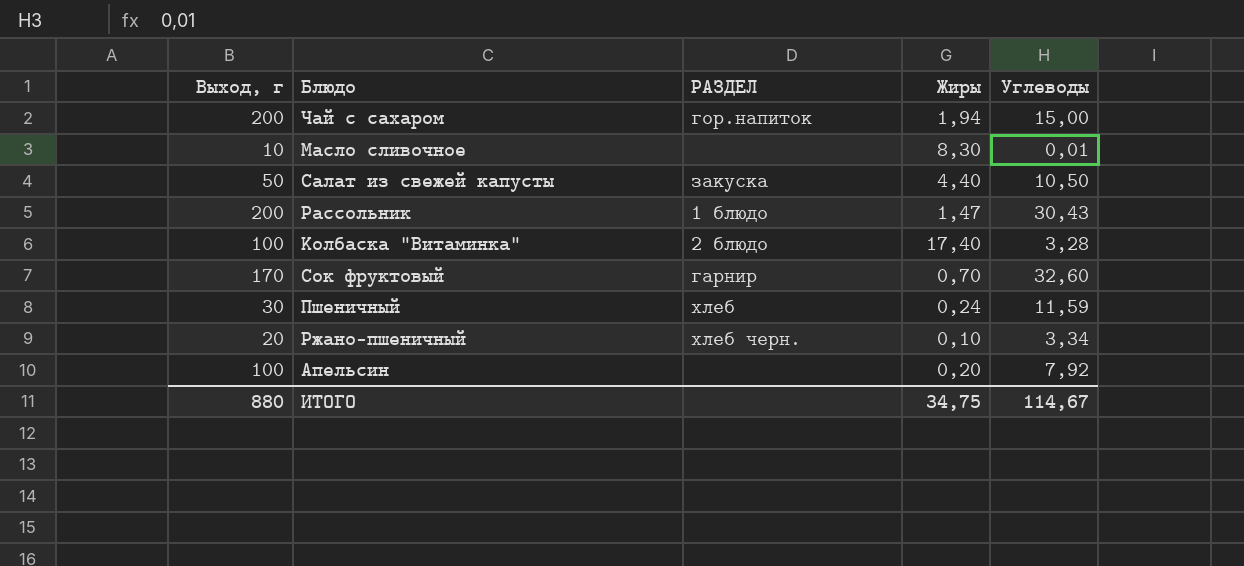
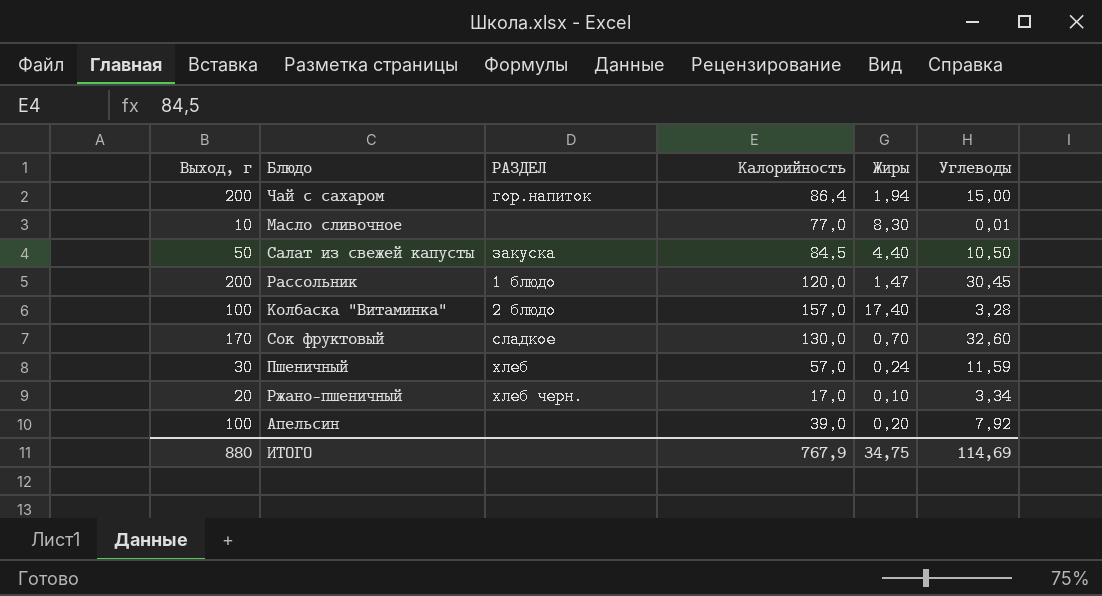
column Калорийность | position: none -> 4
Рассольник | Углеводы: 30,43 -> 30,45
Сок фруктовый | РАЗДЕЛ: гарнир -> сладкое
ИТОГО | Углеводы: 114,67 -> 114,69

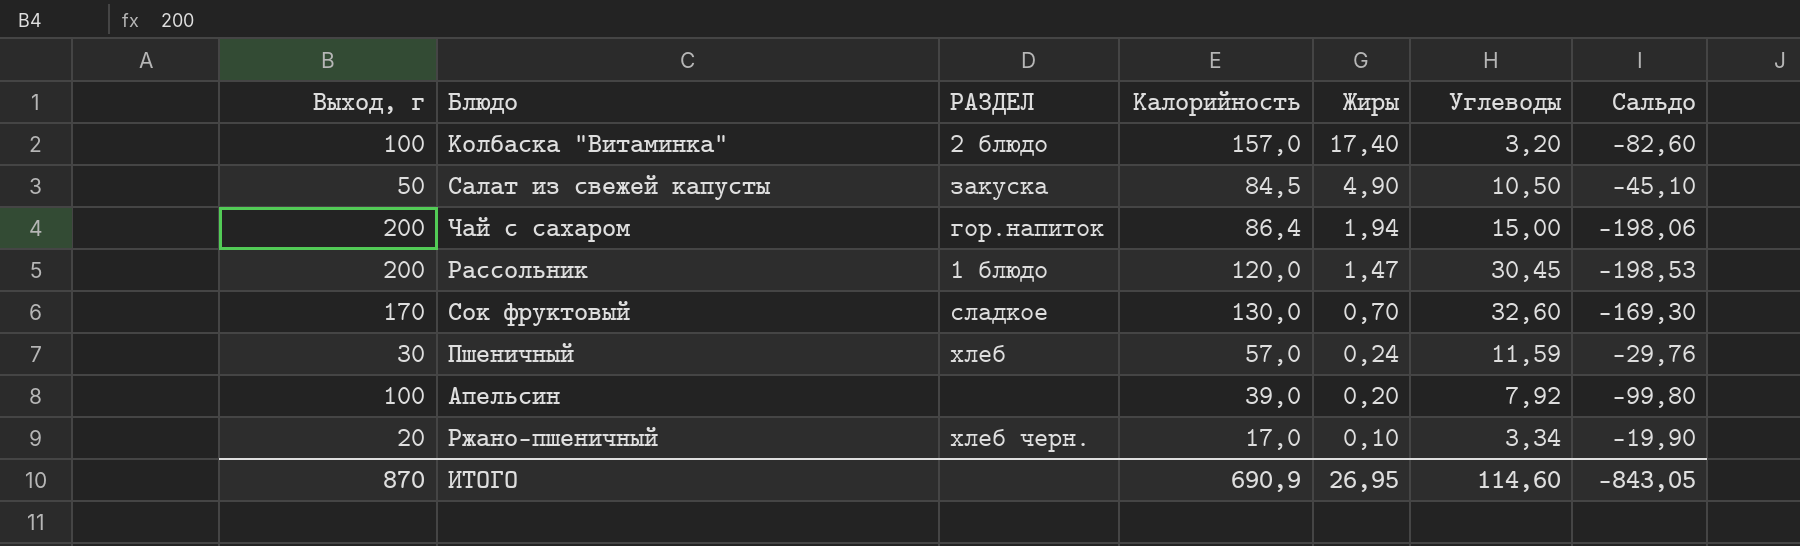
row order: none -> Жиры descending
column Сальдо | formula: none -> [Жиры] - [Выход, г]
row Масло сливочное: 10 | none | 77,0 | 8,30 | 0,01 -> none
Колбаска "Витаминка" | Углеводы: 3,28 -> 3,20
Салат из свежей капусты | Жиры: 4,40 -> 4,90
ИТОГО | Выход, г: 880 -> 870
ИТОГО | Калорийность: 767,9 -> 690,9
ИТОГО | Жиры: 34,75 -> 26,95
ИТОГО | Углеводы: 114,69 -> 114,60

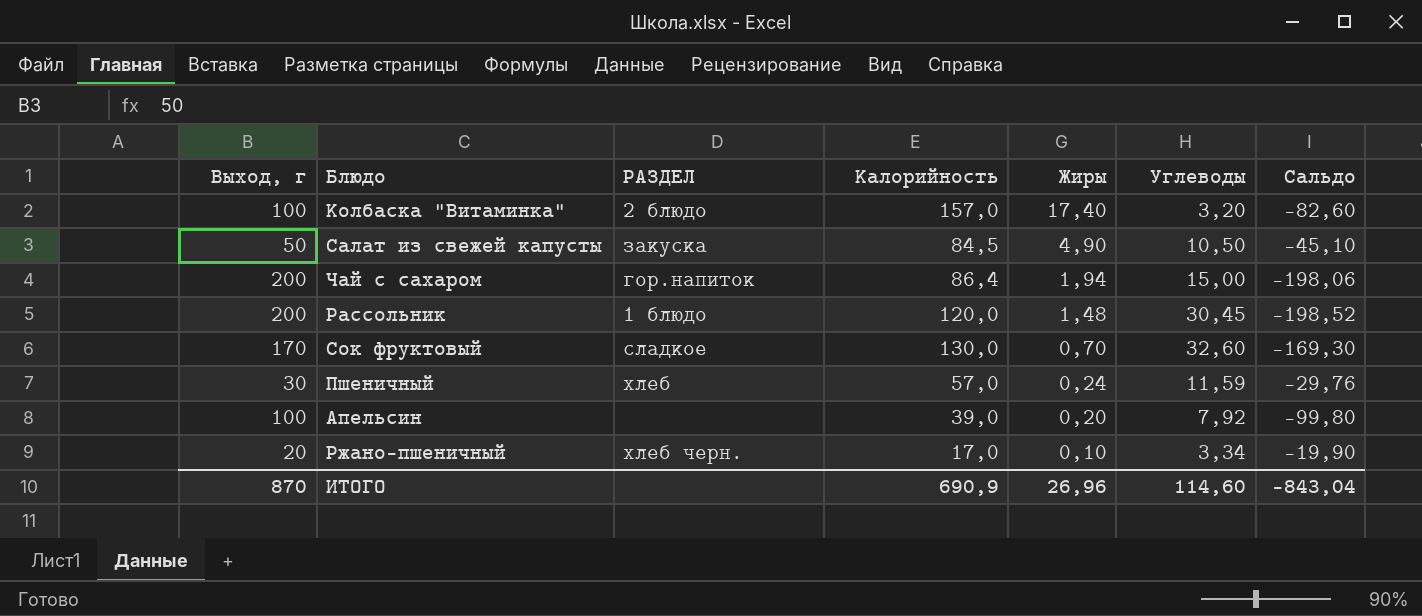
Рассольник | Жиры: 1,47 -> 1,48
Рассольник | Сальдо: -198,53 -> -198,52
ИТОГО | Жиры: 26,95 -> 26,96
ИТОГО | Сальдо: -843,05 -> -843,04

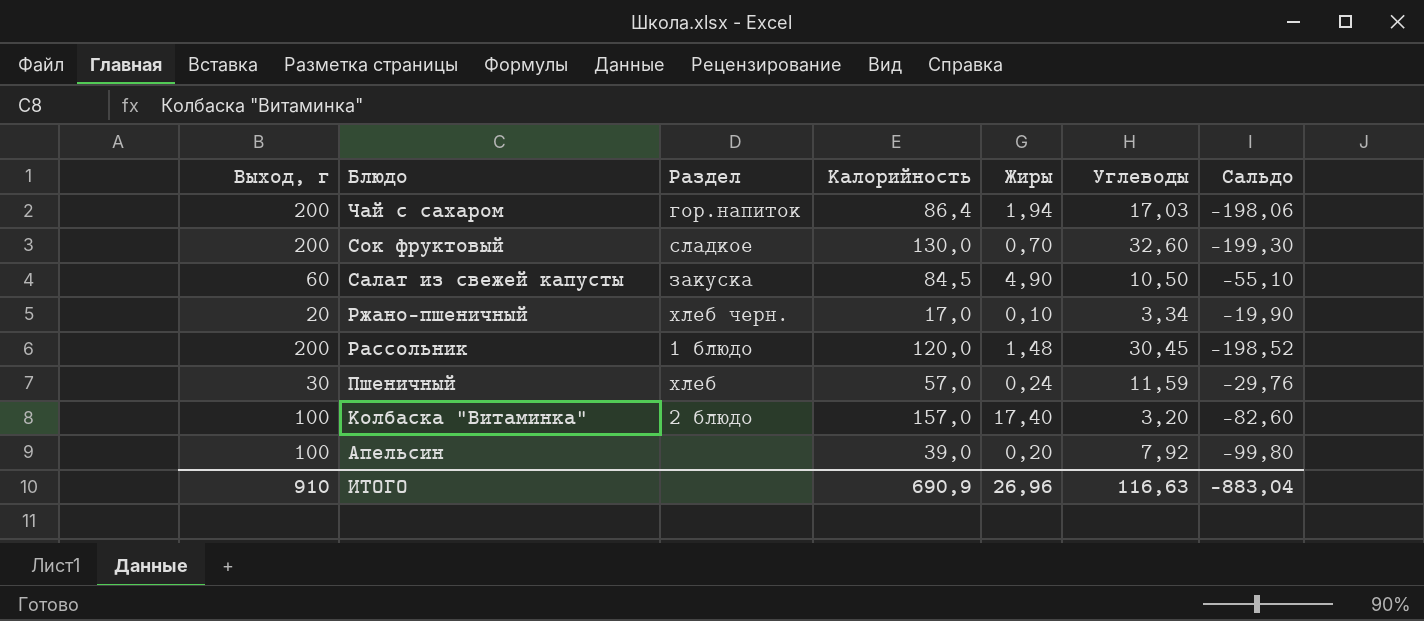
row order: Жиры descending -> Блюдо descending
column name: РАЗДЕЛ -> Раздел
Чай с сахаром | Углеводы: 15,00 -> 17,03
Сок фруктовый | Выход, г: 170 -> 200
Сок фруктовый | Сальдо: -169,30 -> -199,30
Салат из свежей капусты | Выход, г: 50 -> 60
Салат из свежей капусты | Сальдо: -45,10 -> -55,10
ИТОГО | Выход, г: 870 -> 910
ИТОГО | Углеводы: 114,60 -> 116,63
ИТОГО | Сальдо: -843,04 -> -883,04

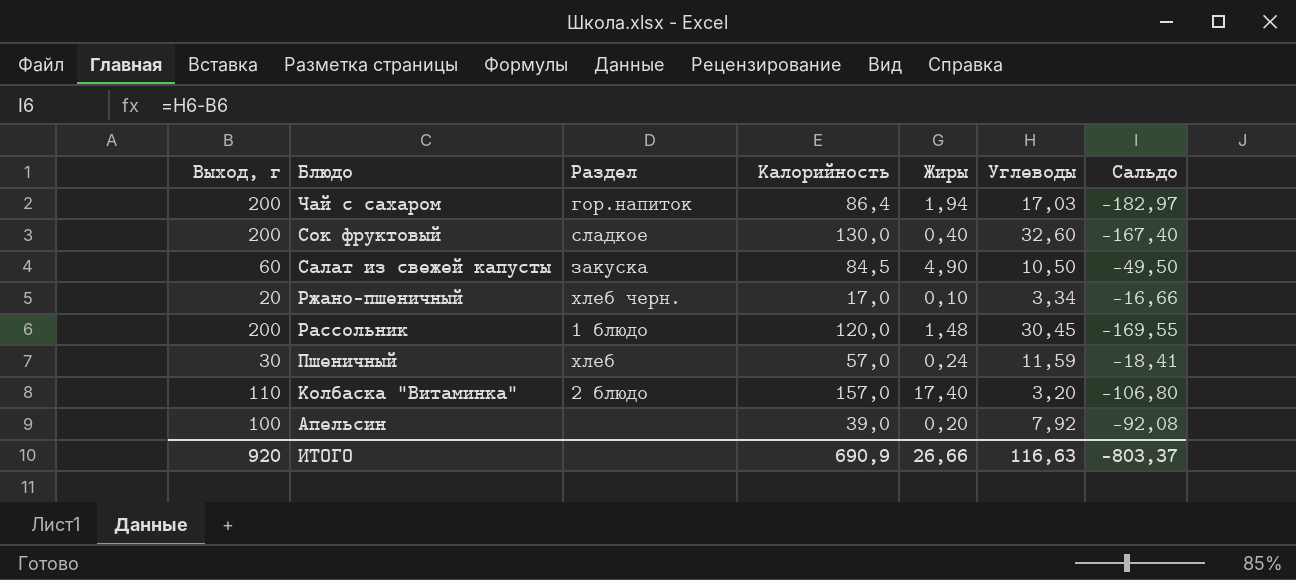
column Сальдо | formula: [Жиры] - [Выход, г] -> [Углеводы] - [Выход, г]
Сок фруктовый | Жиры: 0,70 -> 0,40
Колбаска "Витаминка" | Выход, г: 100 -> 110
ИТОГО | Выход, г: 910 -> 920
ИТОГО | Жиры: 26,96 -> 26,66
ИТОГО | Сальдо: -883,04 -> -803,37

